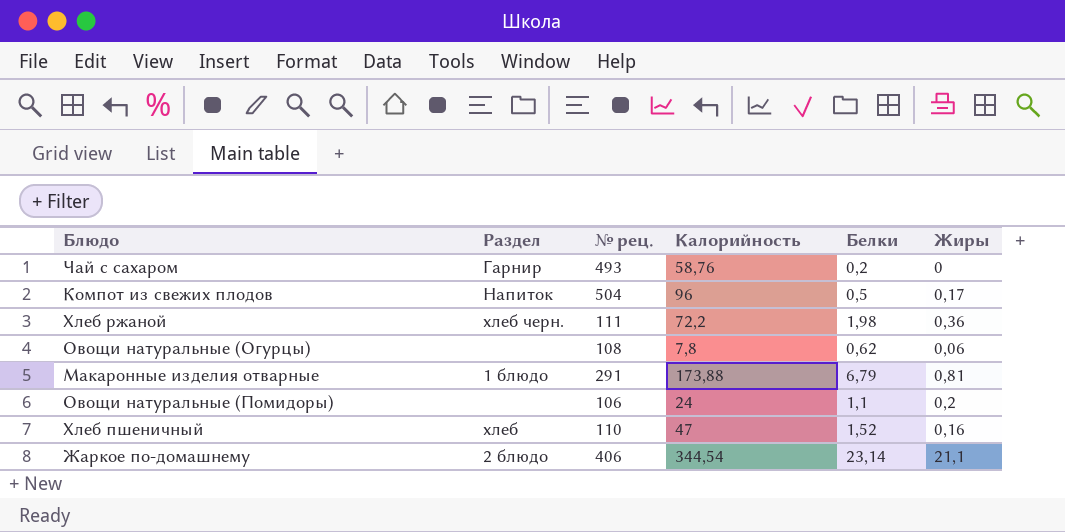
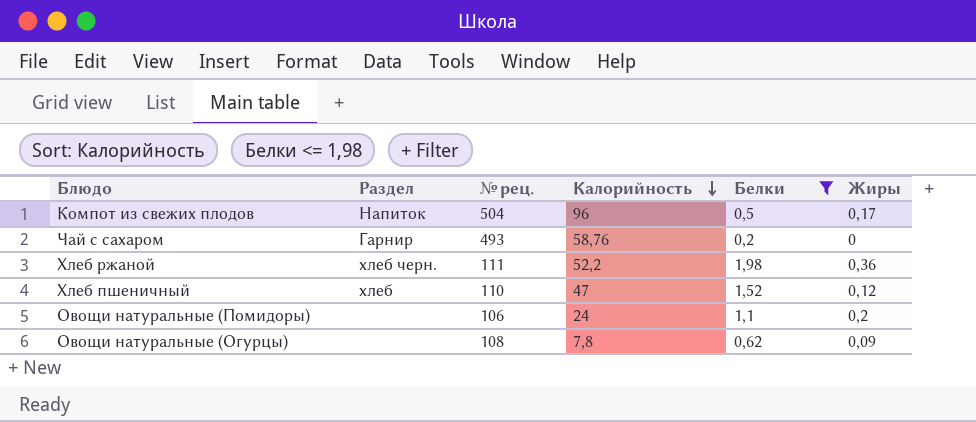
filter: none -> Белки <= 1,98
row order: none -> Калорийность descending
Хлеб ржаной | Калорийность: 72,2 -> 52,2
Хлеб пшеничный | Жиры: 0,16 -> 0,12
Овощи натуральные (Огурцы) | Жиры: 0,06 -> 0,09

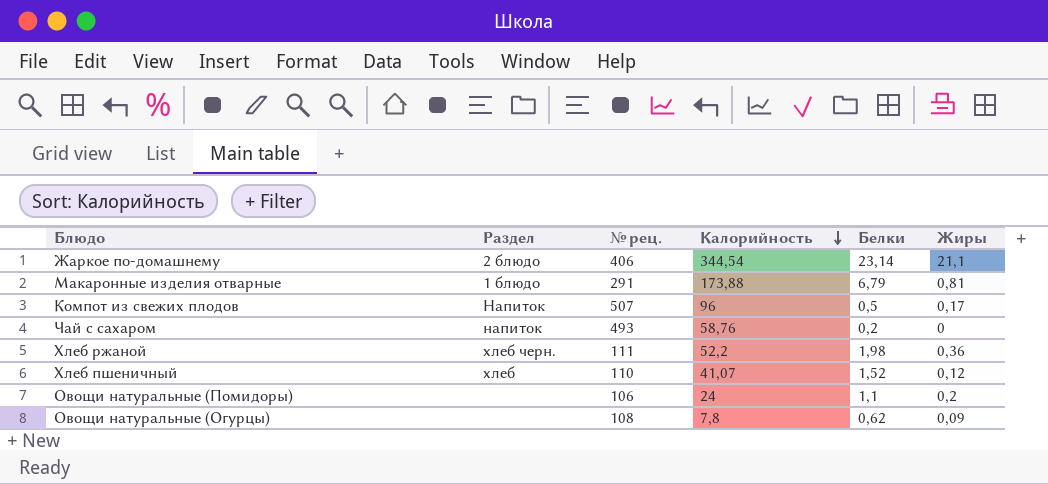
filter: Белки <= 1,98 -> none
Компот из свежих плодов | № рец.: 504 -> 507
Чай с сахаром | Раздел: Гарнир -> напиток
Хлеб пшеничный | Калорийность: 47 -> 41,07

